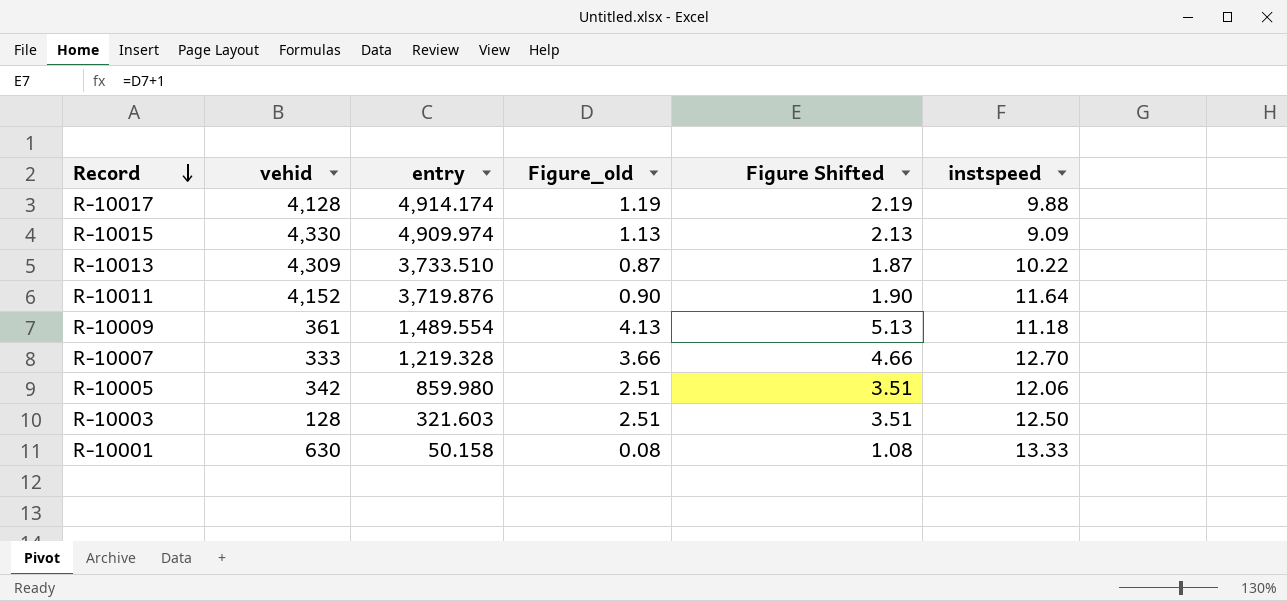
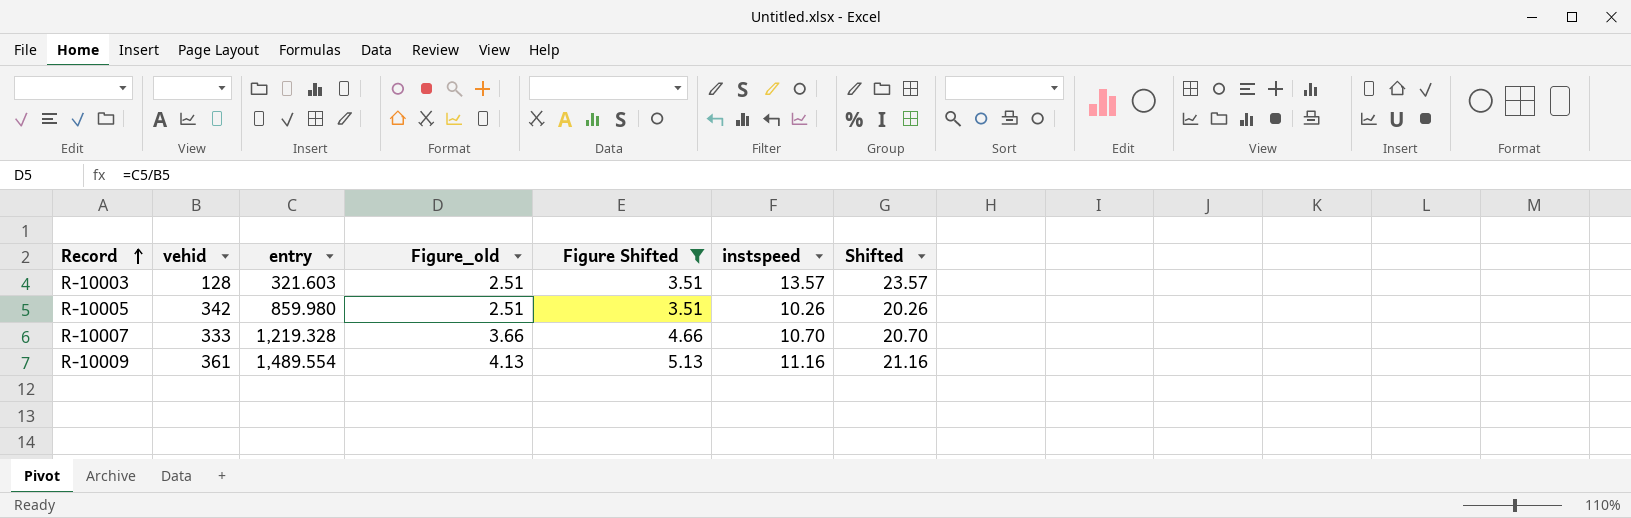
filter: none -> Figure Shifted >= 3.51
row order: Record descending -> Record ascending
column Shifted | formula: none -> [instspeed] + 10
R-10003 | instspeed: 12.50 -> 13.57
R-10005 | instspeed: 12.06 -> 10.26
R-10007 | instspeed: 12.70 -> 10.70
R-10009 | instspeed: 11.18 -> 11.16

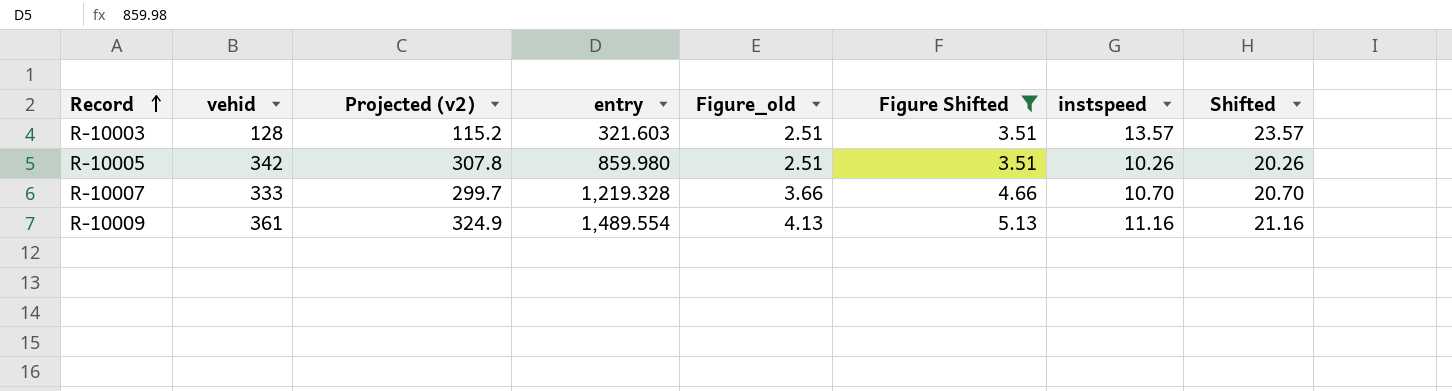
column Projected (v2) | formula: none -> [vehid] * 0.9

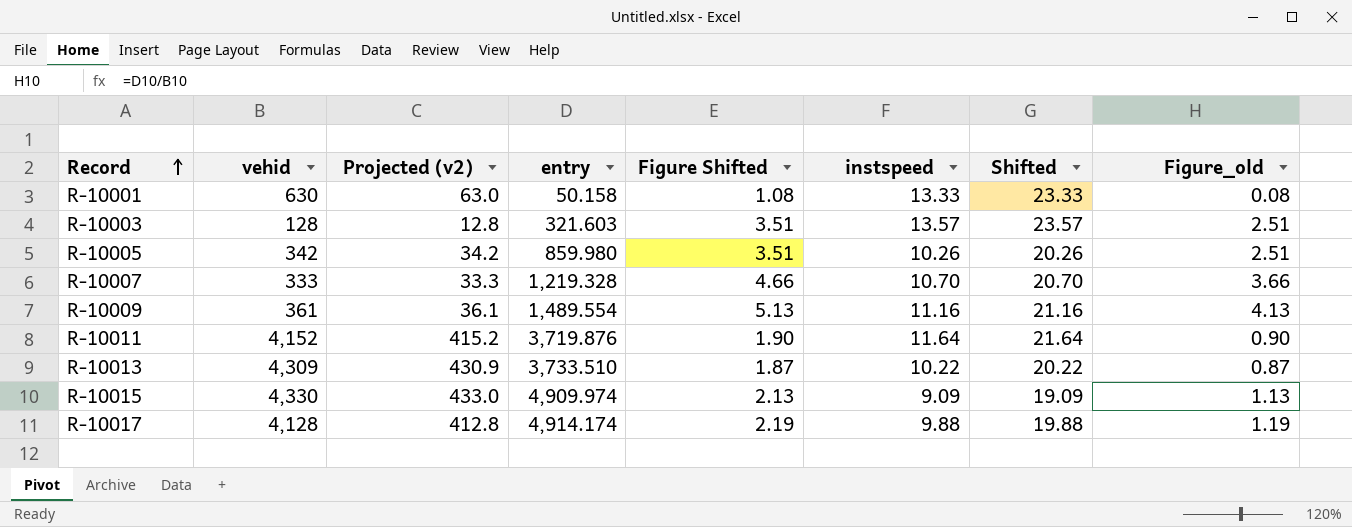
filter: Figure Shifted >= 3.51 -> none
column Projected (v2) | formula: [vehid] * 0.9 -> [vehid] * 0.1
column Figure_old | position: 5 -> 8

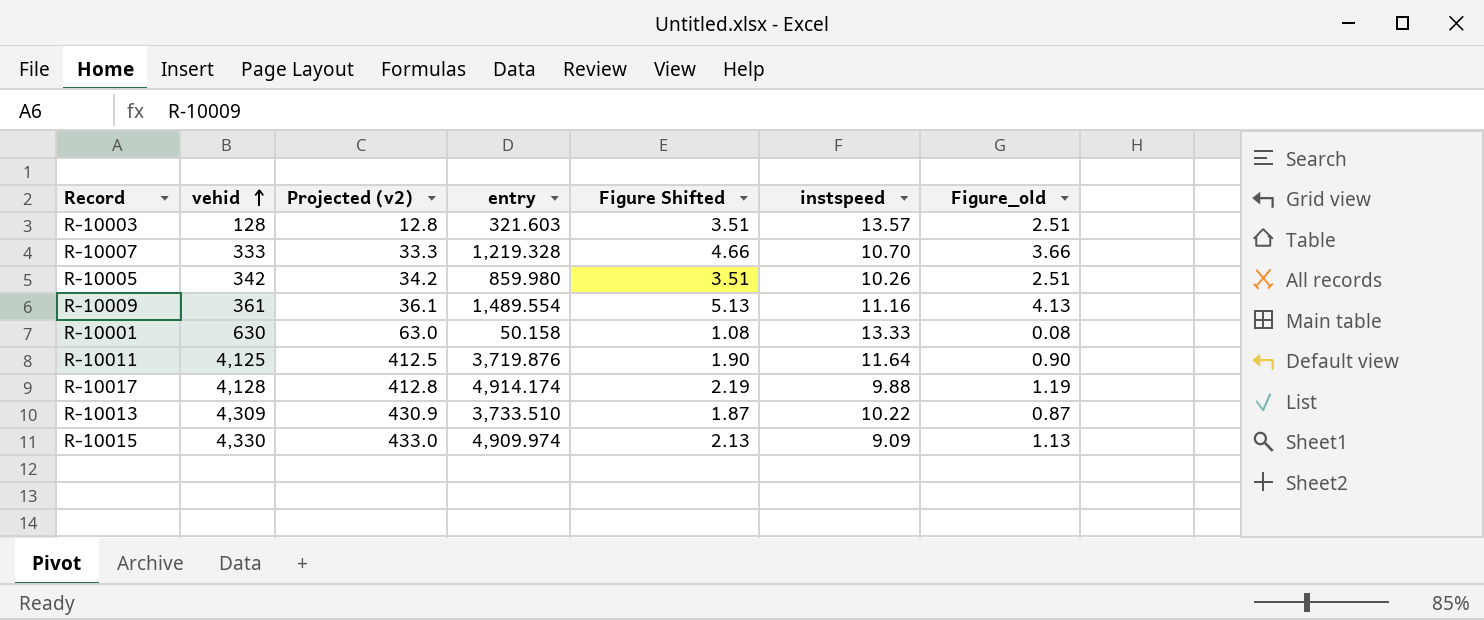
row order: Record ascending -> vehid ascending
column Shifted | formula: [instspeed] + 10 -> none
R-10011 | vehid: 4,152 -> 4,125
R-10011 | Projected (v2): 415.2 -> 412.5

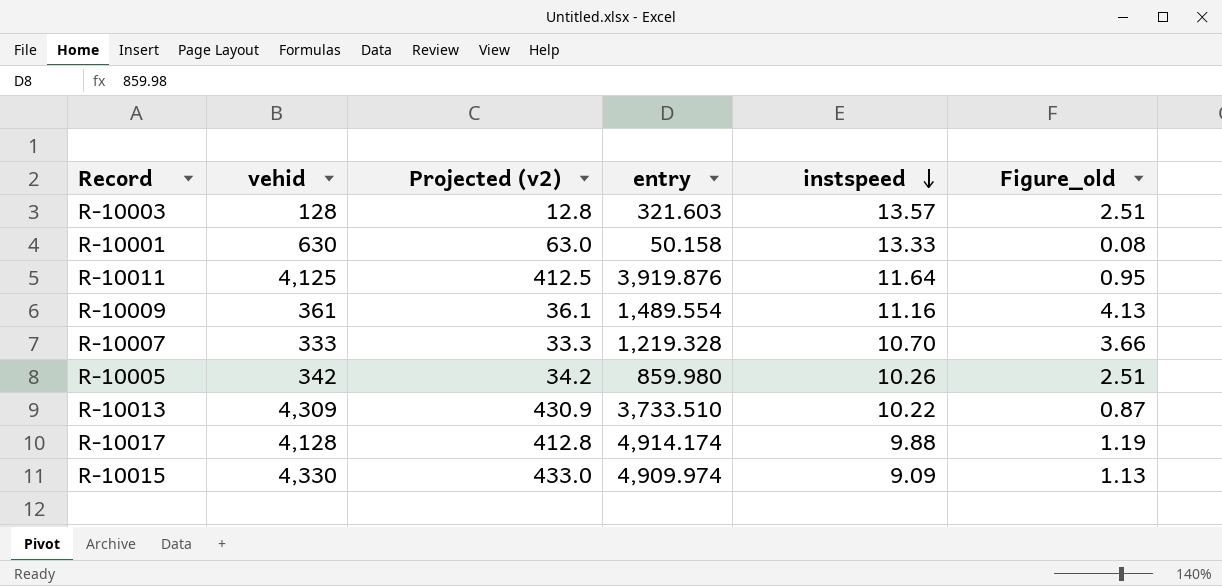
row order: vehid ascending -> instspeed descending
column Figure Shifted | formula: [Figure_old] + 1 -> none
R-10011 | entry: 3,719.876 -> 3,919.876
R-10011 | Figure_old: 0.90 -> 0.95

